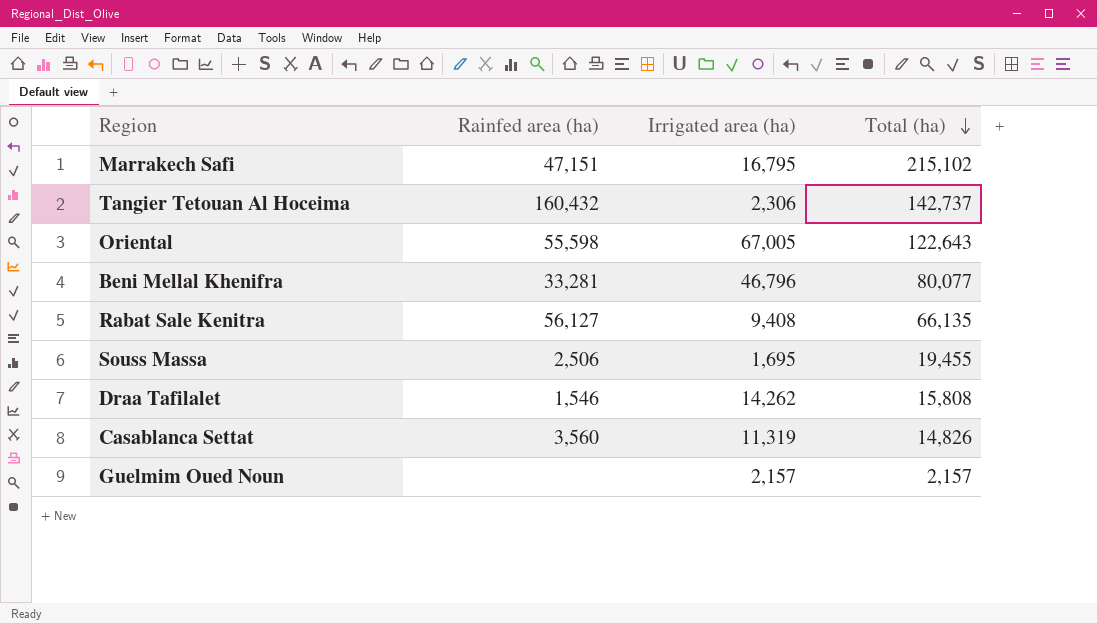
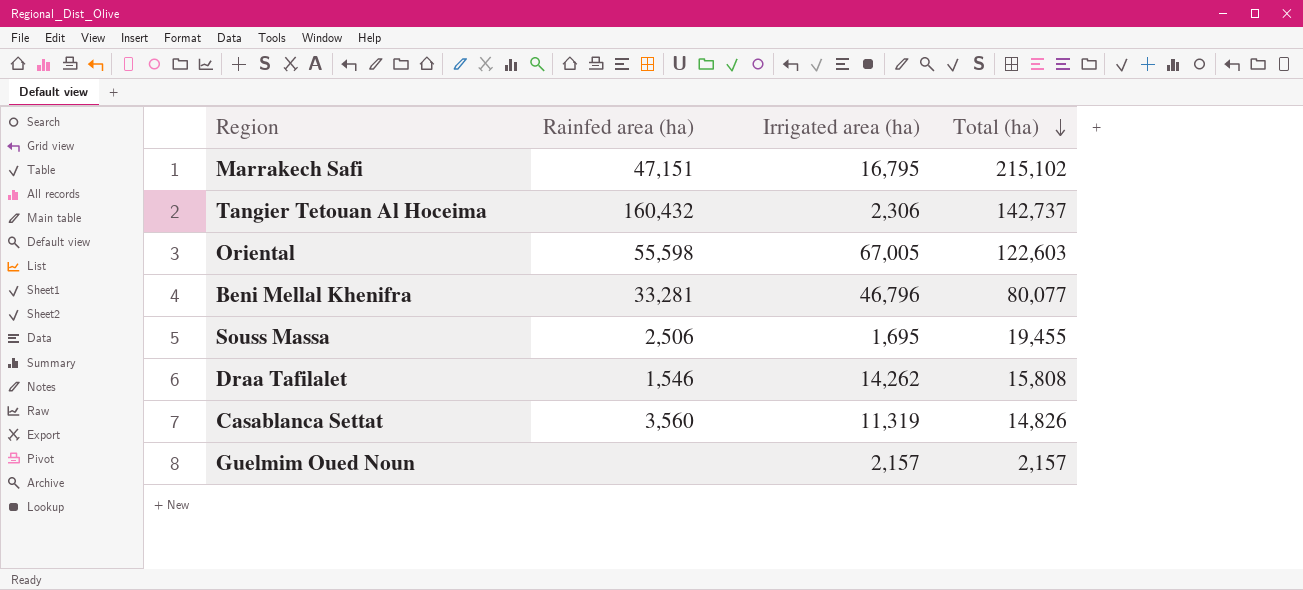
row Rabat Sale Kenitra: 56,127 | 9,408 | 66,135 -> none
Oriental | Total (ha): 122,643 -> 122,603

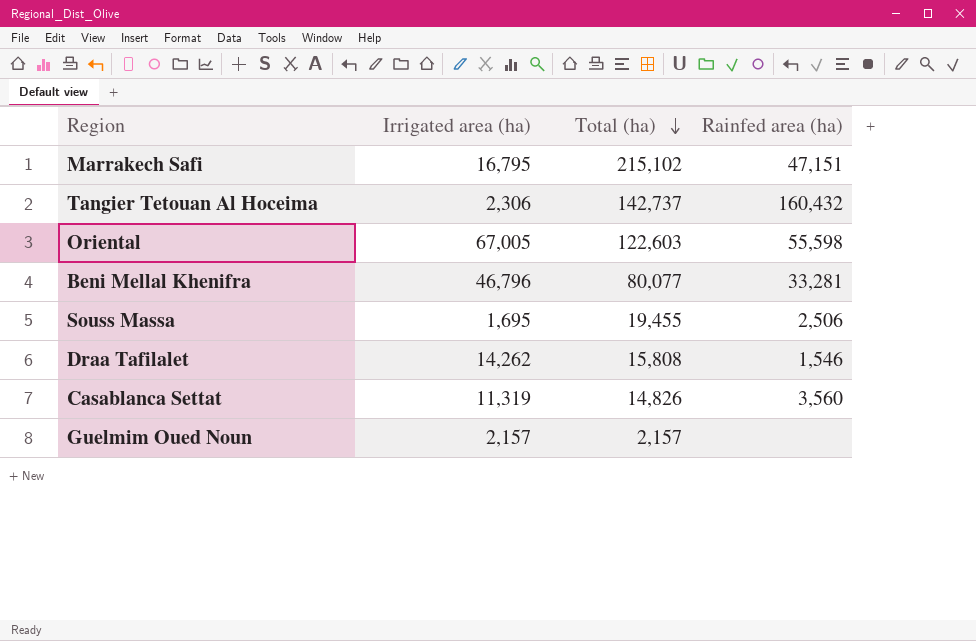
column Rainfed area (ha) | position: 2 -> 4

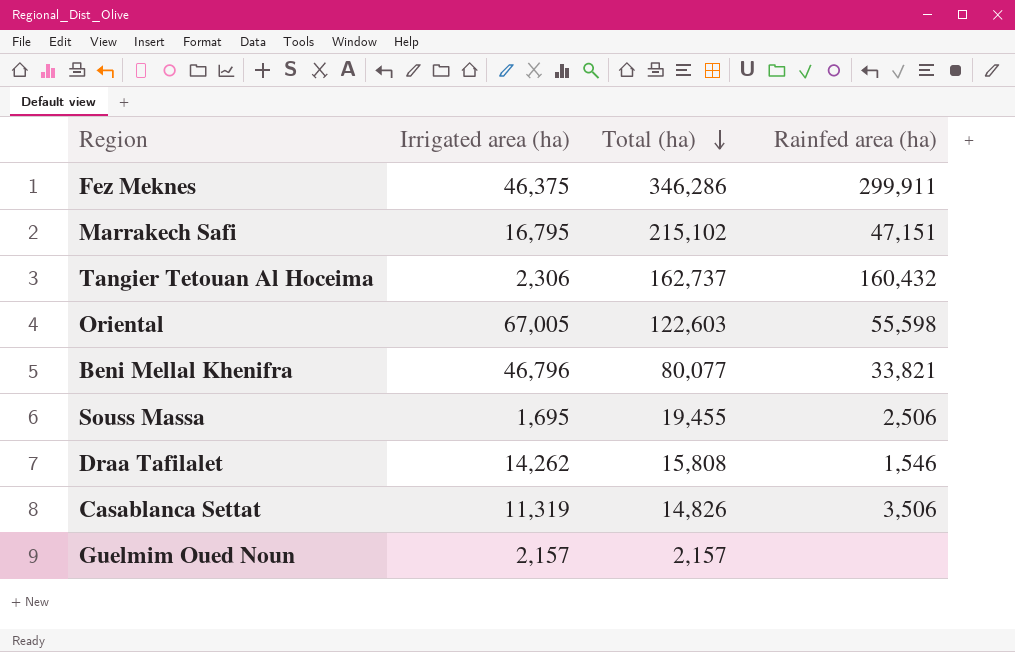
row Fez Meknes: none -> 46,375 | 346,286 | 299,911
Tangier Tetouan Al Hoceima | Total (ha): 142,737 -> 162,737
Beni Mellal Khenifra | Rainfed area (ha): 33,281 -> 33,821
Casablanca Settat | Rainfed area (ha): 3,560 -> 3,506

